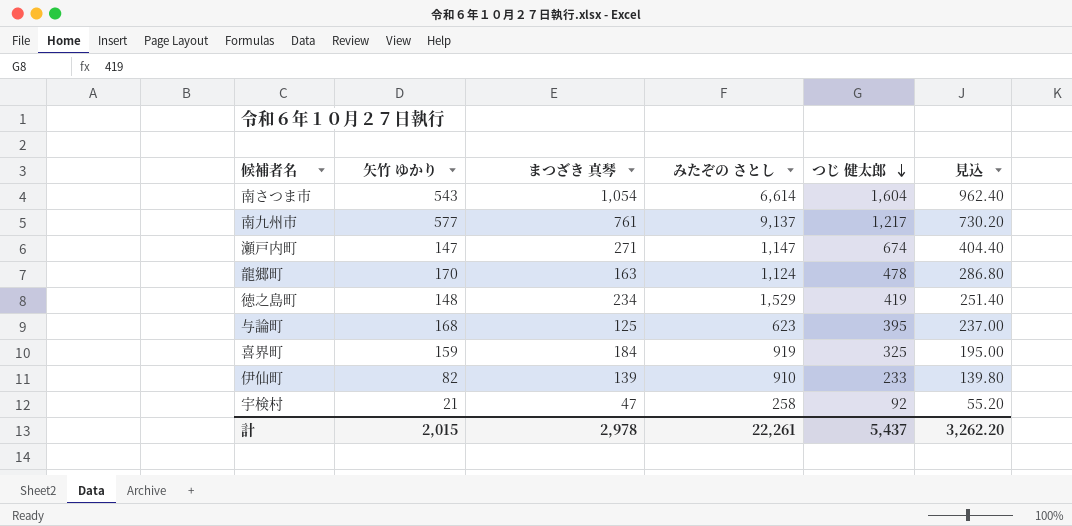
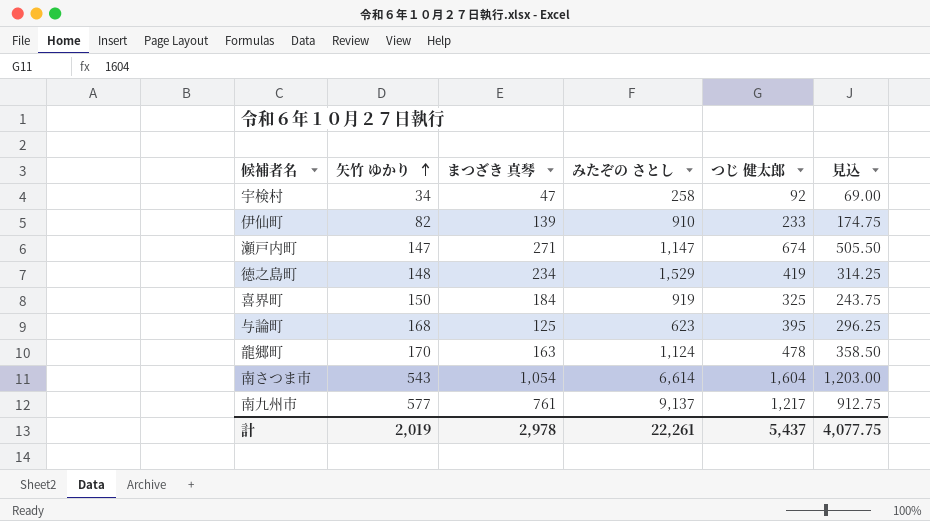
row order: つじ 健太郎 descending -> 矢竹 ゆかり ascending
column 見込 | formula: [つじ 健太郎] * 0.6 -> [つじ 健太郎] * 0.75
宇検村 | 矢竹 ゆかり: 21 -> 34
喜界町 | 矢竹 ゆかり: 159 -> 150
計 | 矢竹 ゆかり: 2,015 -> 2,019
計 | 見込: 3,262.20 -> 4,077.75

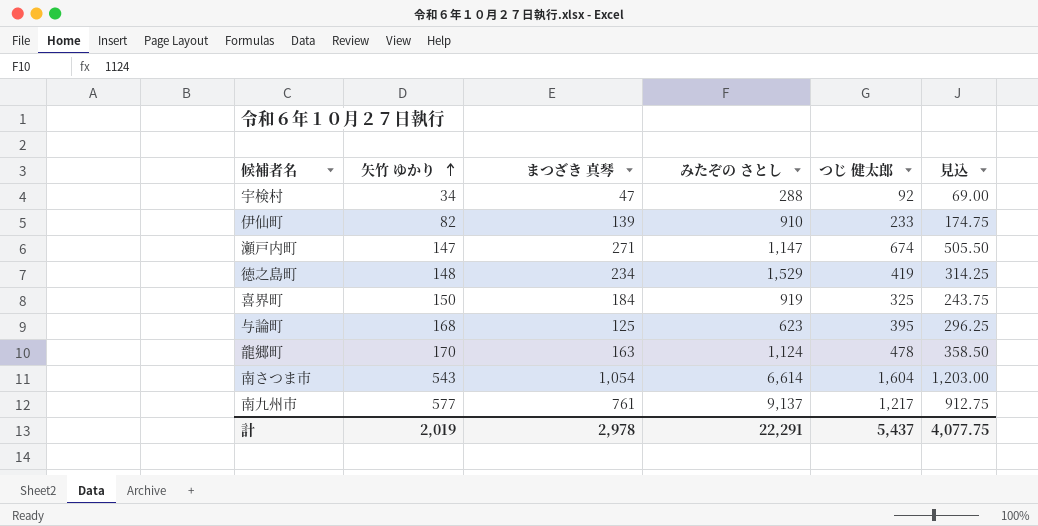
宇検村 | みたぞの さとし: 258 -> 288
計 | みたぞの さとし: 22,261 -> 22,291

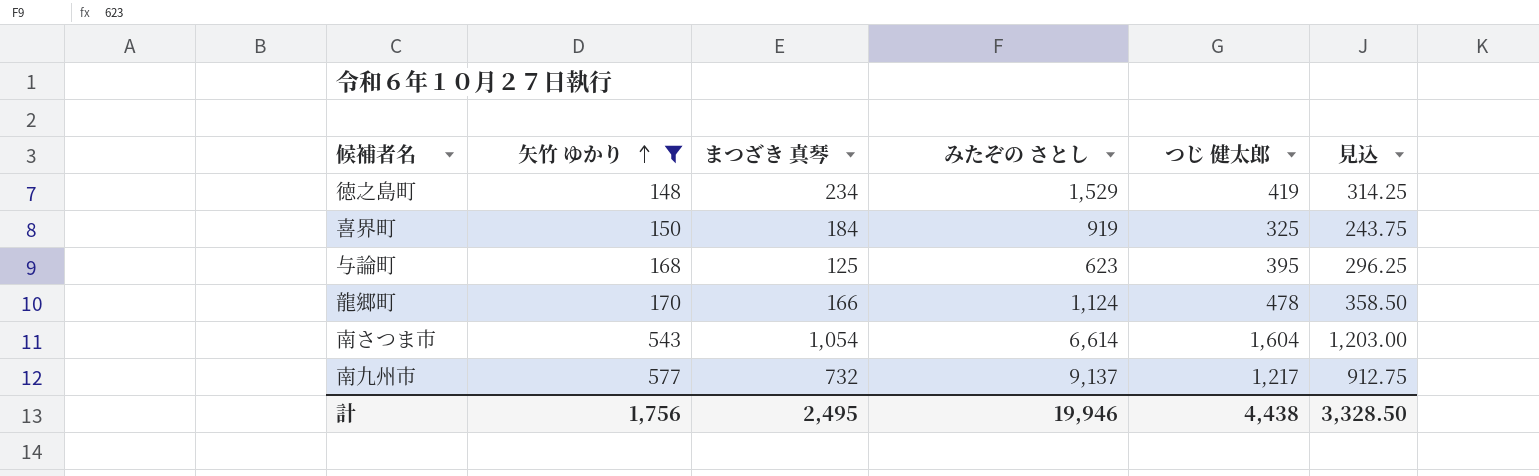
filter: none -> 矢竹 ゆかり >= 148
龍郷町 | まつざき 真琴: 163 -> 166
南九州市 | まつざき 真琴: 761 -> 732
計 | 矢竹 ゆかり: 2,019 -> 1,756
計 | まつざき 真琴: 2,978 -> 2,495
計 | みたぞの さとし: 22,291 -> 19,946
計 | つじ 健太郎: 5,437 -> 4,438
計 | 見込: 4,077.75 -> 3,328.50

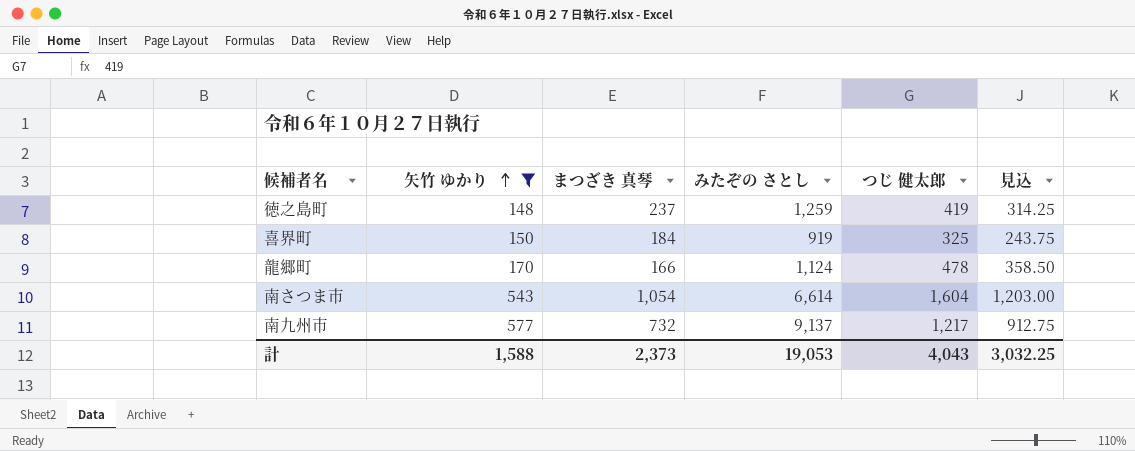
row 与論町: 168 | 125 | 623 | 395 | 296.25 -> none
徳之島町 | まつざき 真琴: 234 -> 237
徳之島町 | みたぞの さとし: 1,529 -> 1,259
計 | 矢竹 ゆかり: 1,756 -> 1,588
計 | まつざき 真琴: 2,495 -> 2,373
計 | みたぞの さとし: 19,946 -> 19,053
計 | つじ 健太郎: 4,438 -> 4,043
計 | 見込: 3,328.50 -> 3,032.25

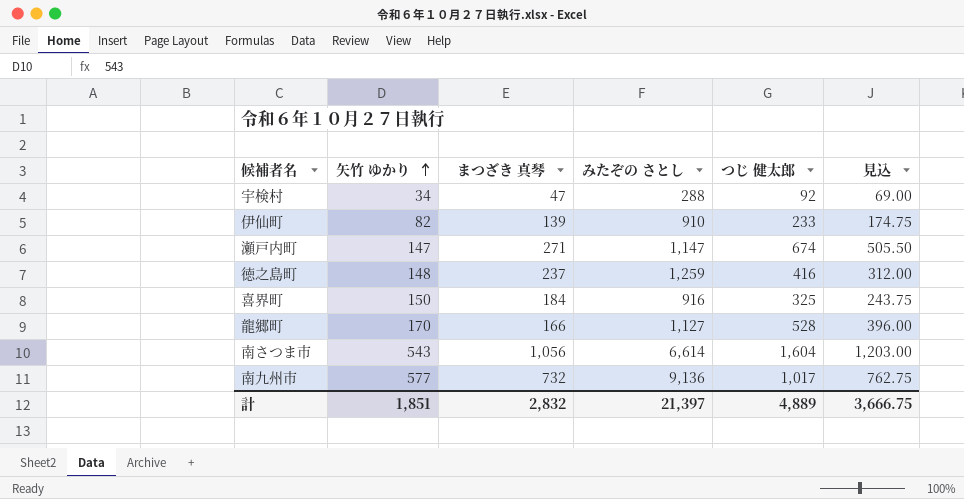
filter: 矢竹 ゆかり >= 148 -> none
徳之島町 | つじ 健太郎: 419 -> 416
徳之島町 | 見込: 314.25 -> 312.00
喜界町 | みたぞの さとし: 919 -> 916
龍郷町 | みたぞの さとし: 1,124 -> 1,127
龍郷町 | つじ 健太郎: 478 -> 528
龍郷町 | 見込: 358.50 -> 396.00
南さつま市 | まつざき 真琴: 1,054 -> 1,056
南九州市 | みたぞの さとし: 9,137 -> 9,136
南九州市 | つじ 健太郎: 1,217 -> 1,017
南九州市 | 見込: 912.75 -> 762.75
計 | 矢竹 ゆかり: 1,588 -> 1,851
計 | まつざき 真琴: 2,373 -> 2,832
計 | みたぞの さとし: 19,053 -> 21,397
計 | つじ 健太郎: 4,043 -> 4,889
計 | 見込: 3,032.25 -> 3,666.75

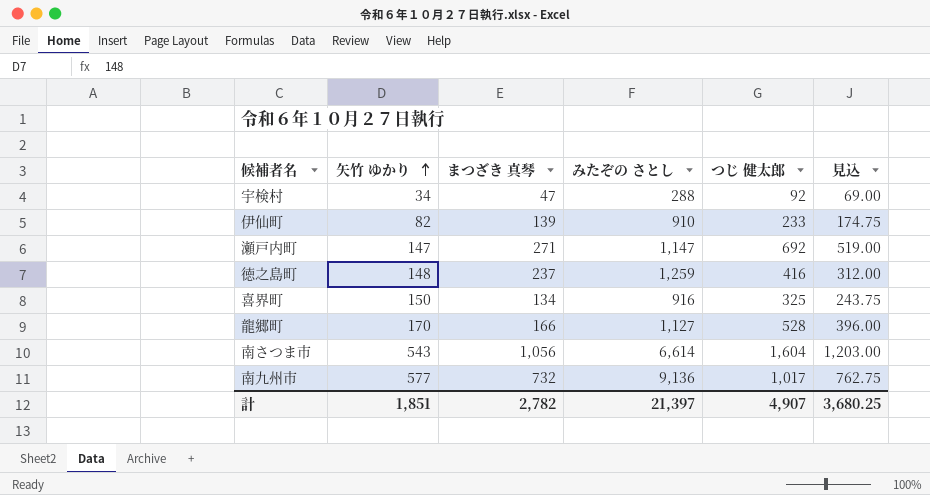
瀬戸内町 | つじ 健太郎: 674 -> 692
瀬戸内町 | 見込: 505.50 -> 519.00
喜界町 | まつざき 真琴: 184 -> 134
計 | まつざき 真琴: 2,832 -> 2,782
計 | つじ 健太郎: 4,889 -> 4,907
計 | 見込: 3,666.75 -> 3,680.25

